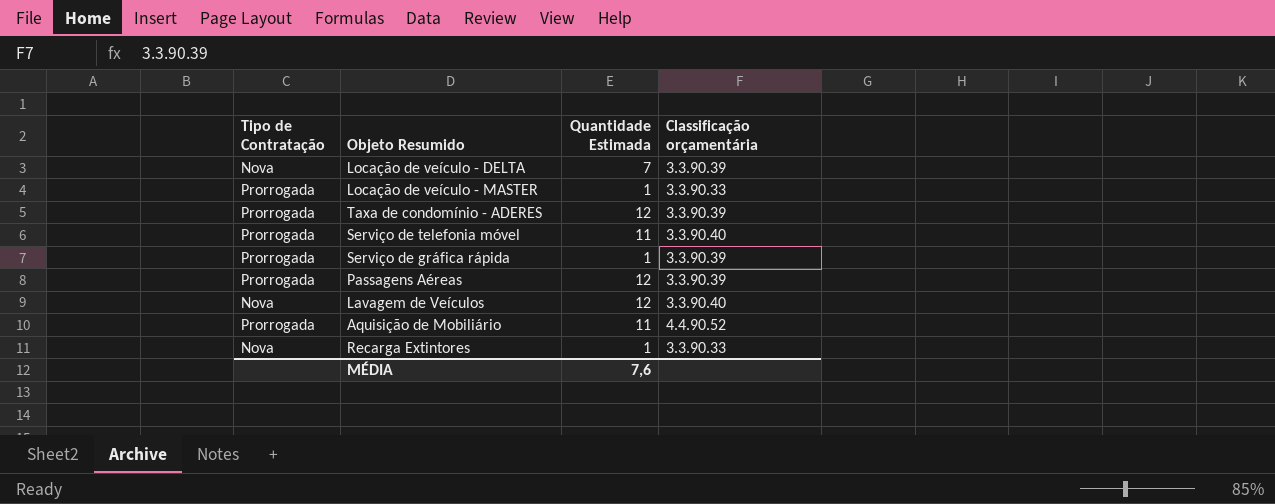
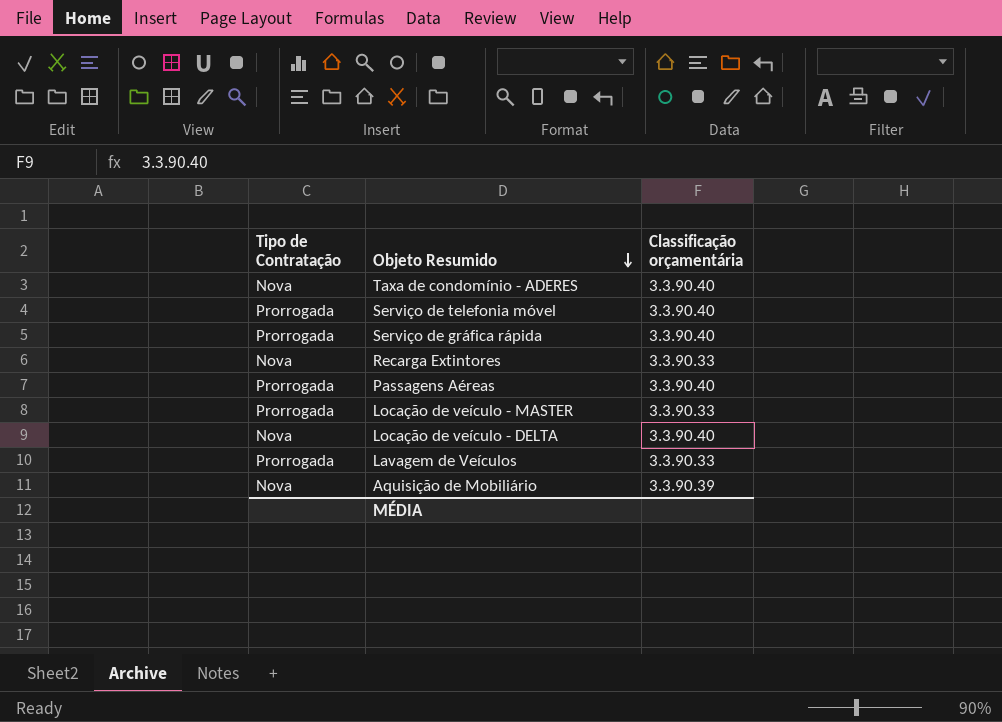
row order: none -> Objeto Resumido descending
column Quantidade Estimada | position: 3 -> none
Taxa de condomínio - ADERES | Tipo de Contratação: Prorrogada -> Nova
Taxa de condomínio - ADERES | Classificação orçamentária: 3.3.90.39 -> 3.3.90.40
Serviço de gráfica rápida | Classificação orçamentária: 3.3.90.39 -> 3.3.90.40
Passagens Aéreas | Classificação orçamentária: 3.3.90.39 -> 3.3.90.40
Locação de veículo - DELTA | Classificação orçamentária: 3.3.90.39 -> 3.3.90.40
Lavagem de Veículos | Tipo de Contratação: Nova -> Prorrogada
Lavagem de Veículos | Classificação orçamentária: 3.3.90.40 -> 3.3.90.33
Aquisição de Mobiliário | Tipo de Contratação: Prorrogada -> Nova
Aquisição de Mobiliário | Classificação orçamentária: 4.4.90.52 -> 3.3.90.39

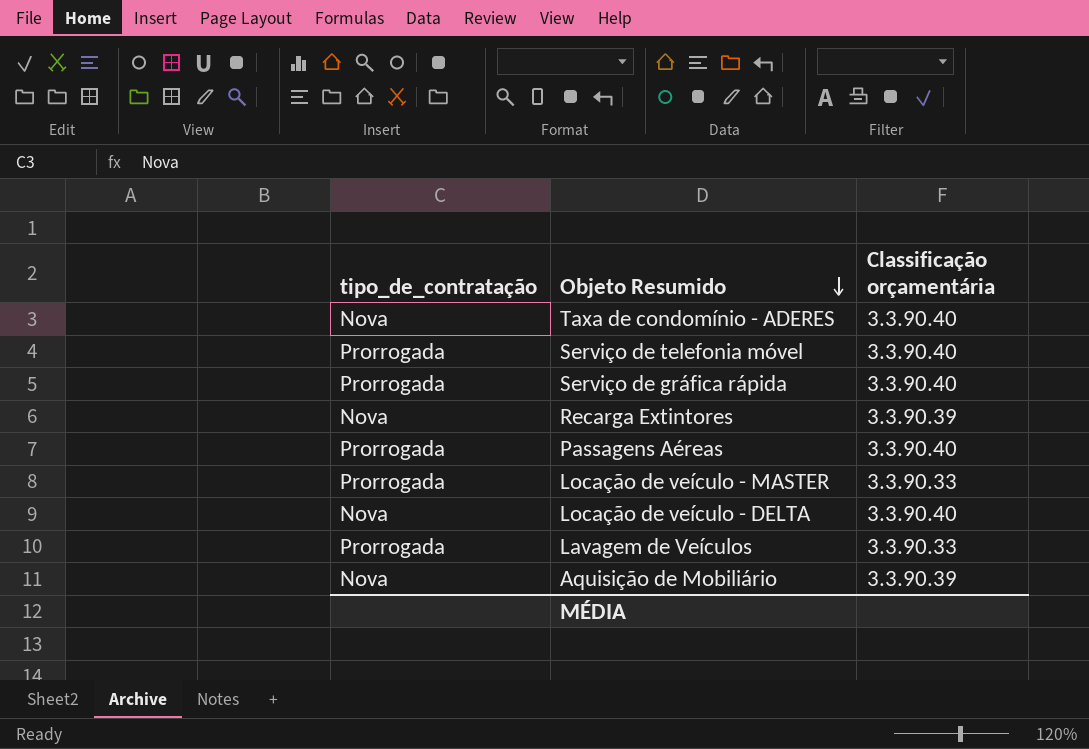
column name: Tipo de Contratação -> tipo_de_contratação
Recarga Extintores | Classificação orçamentária: 3.3.90.33 -> 3.3.90.39

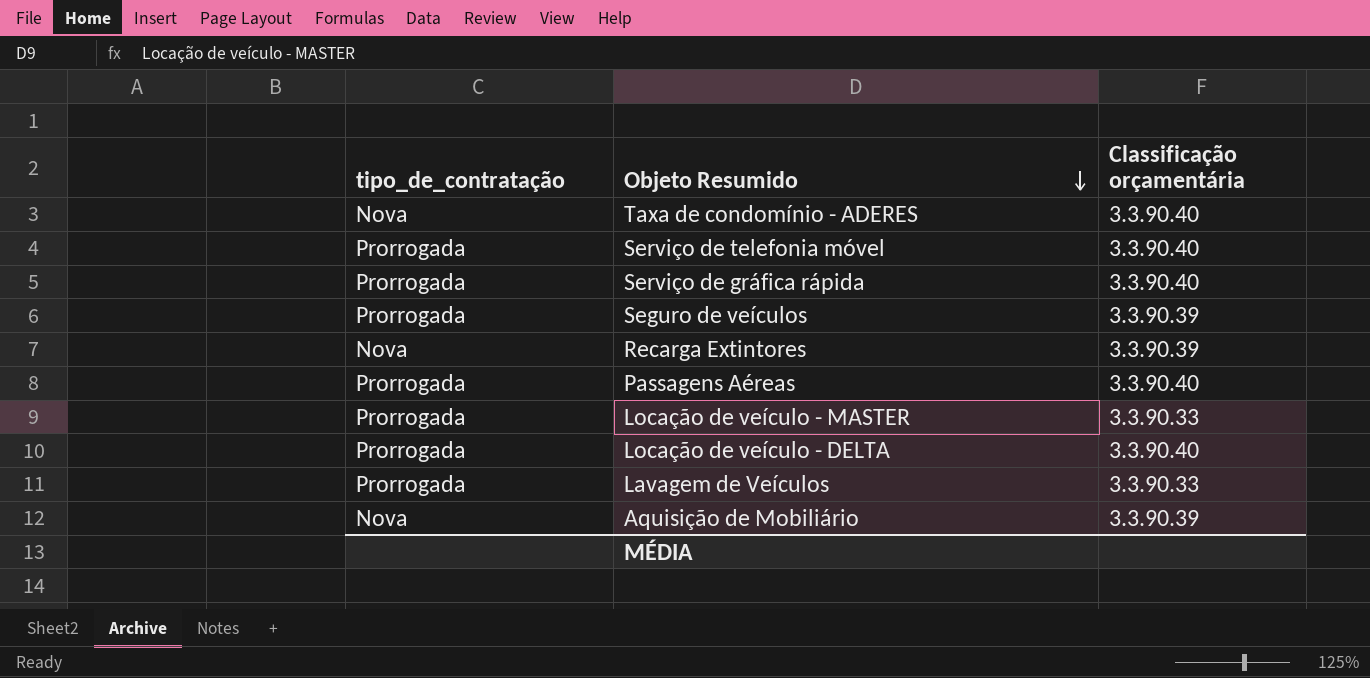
row Seguro de veículos: none -> Prorrogada | 3.3.90.39
Locação de veículo - DELTA | tipo_de_contratação: Nova -> Prorrogada

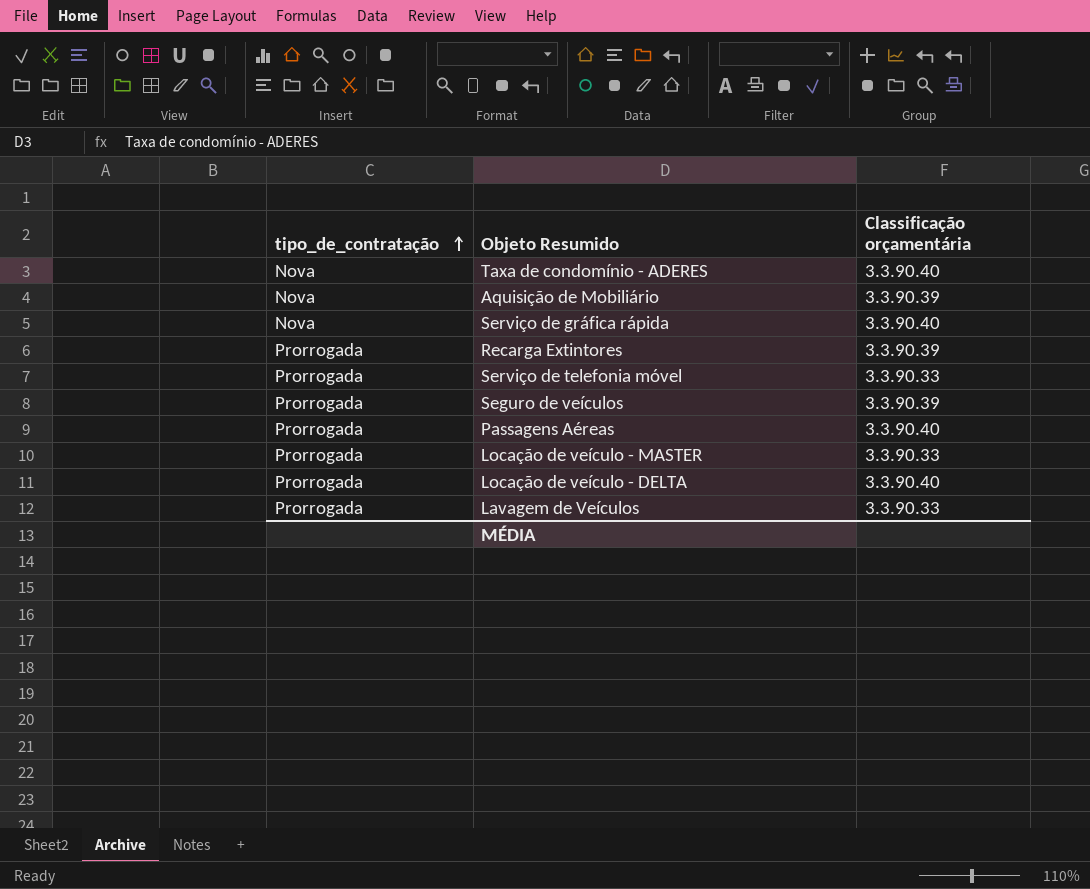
row order: Objeto Resumido descending -> tipo_de_contratação ascending
Serviço de gráfica rápida | tipo_de_contratação: Prorrogada -> Nova
Recarga Extintores | tipo_de_contratação: Nova -> Prorrogada
Serviço de telefonia móvel | Classificação orçamentária: 3.3.90.40 -> 3.3.90.33

